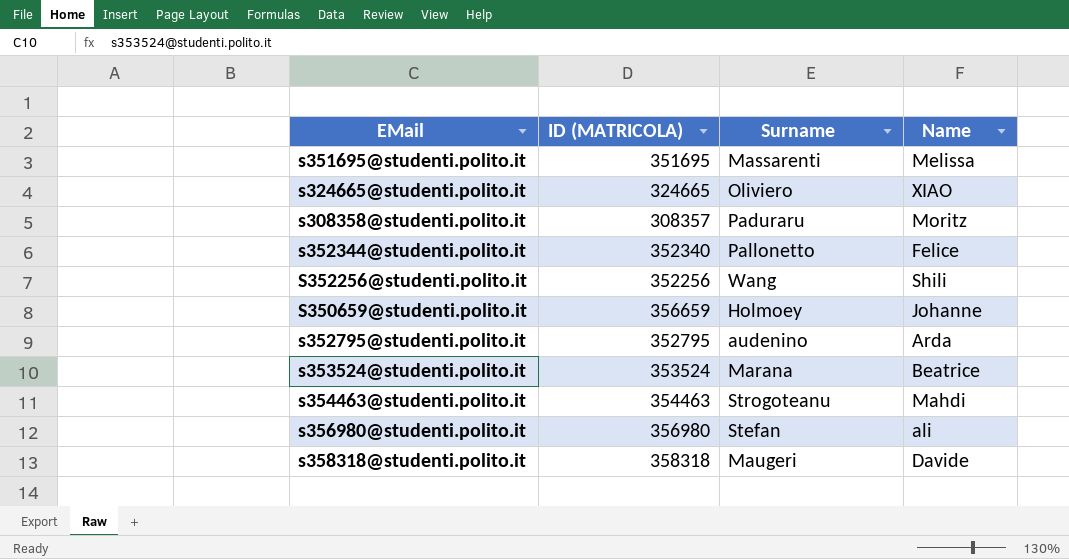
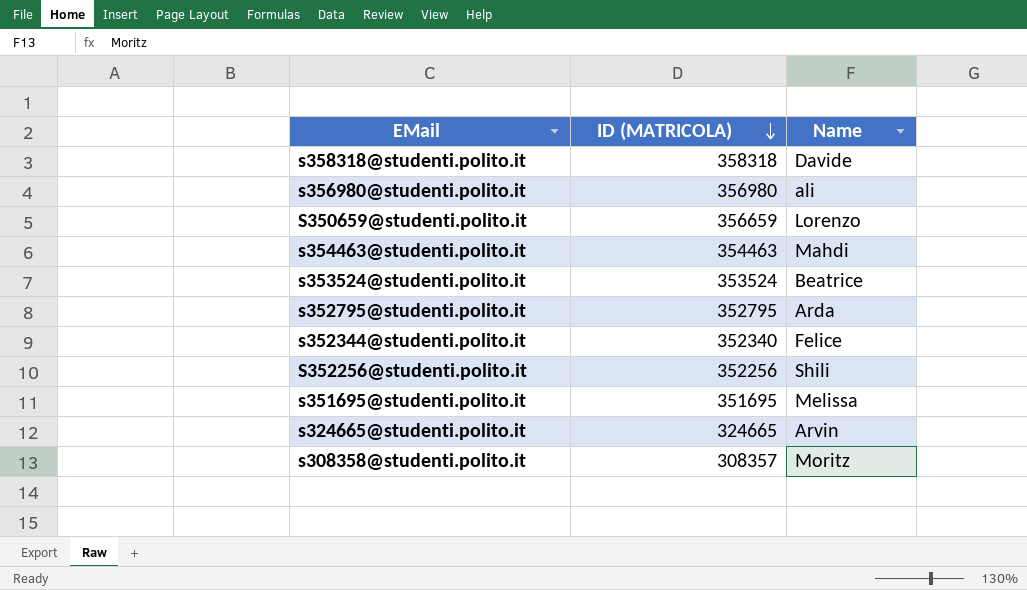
row order: none -> ID (MATRICOLA) descending
column Surname | position: 3 -> none
S350659@studenti.polito.it | Name: Johanne -> Lorenzo
s324665@studenti.polito.it | Name: XIAO -> Arvin

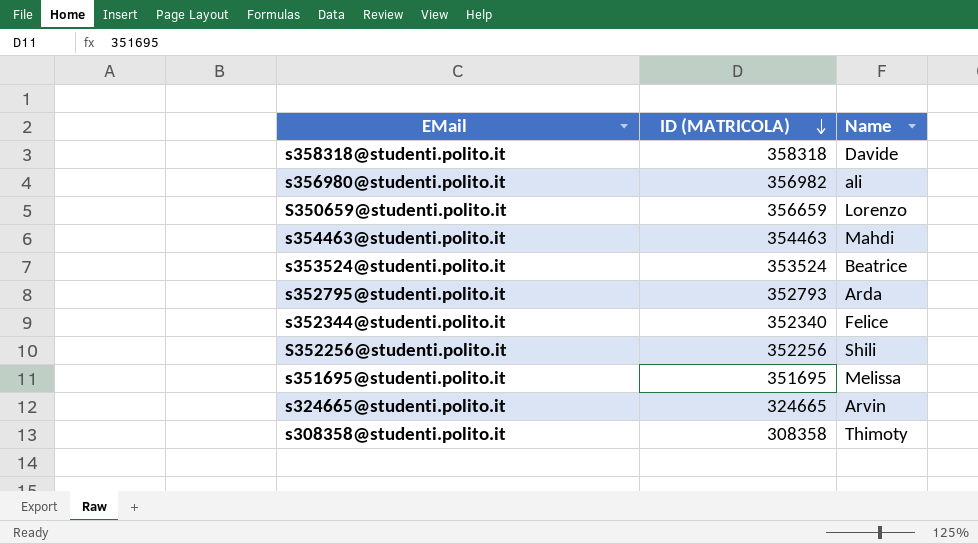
s356980@studenti.polito.it | ID (MATRICOLA): 356980 -> 356982
s352795@studenti.polito.it | ID (MATRICOLA): 352795 -> 352793
s308358@studenti.polito.it | ID (MATRICOLA): 308357 -> 308358
s308358@studenti.polito.it | Name: Moritz -> Thimoty

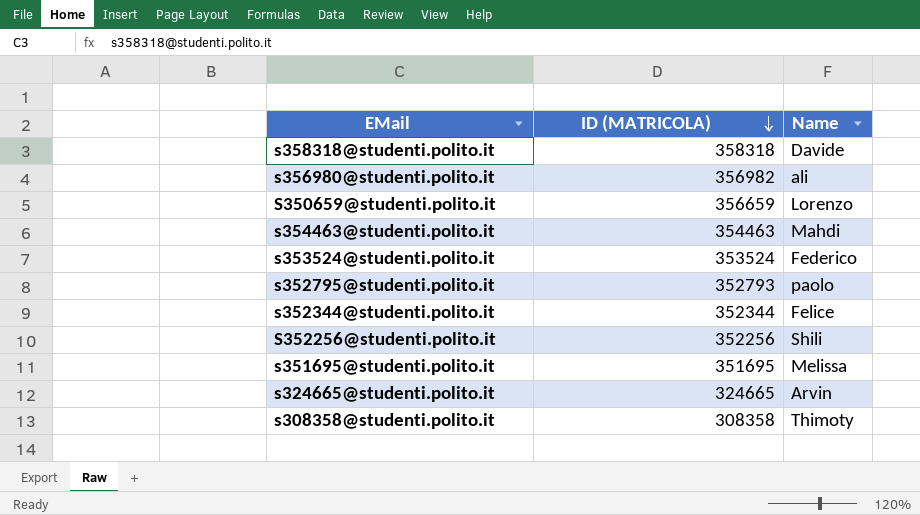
s353524@studenti.polito.it | Name: Beatrice -> Federico
s352795@studenti.polito.it | Name: Arda -> paolo
s352344@studenti.polito.it | ID (MATRICOLA): 352340 -> 352344

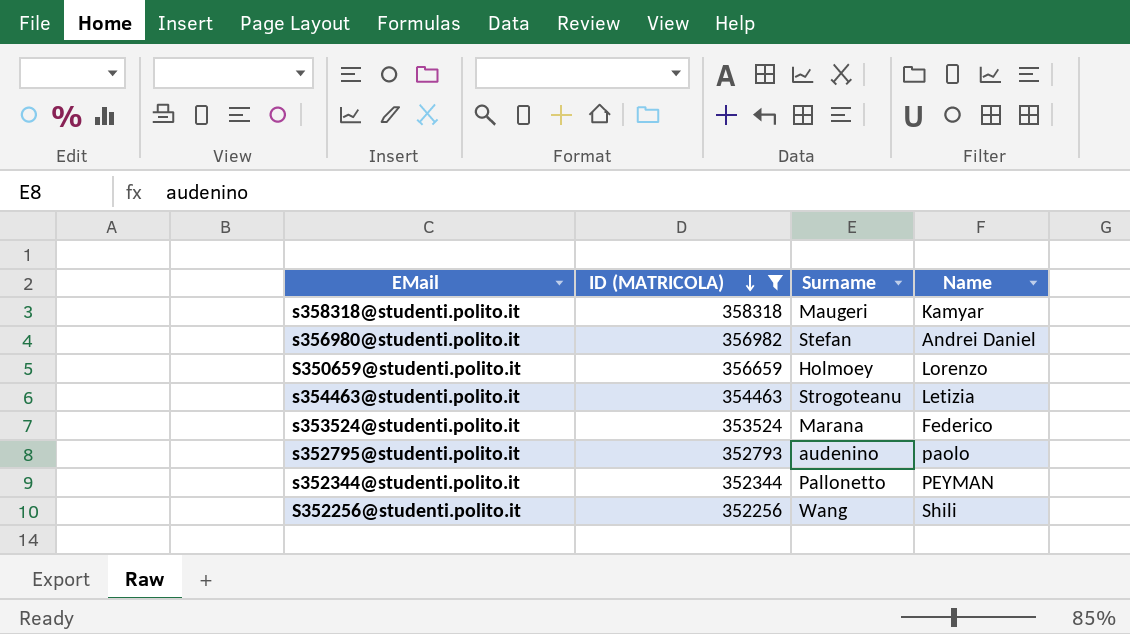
filter: none -> ID (MATRICOLA) >= 352256
column Surname | position: none -> 3
s358318@studenti.polito.it | Name: Davide -> Kamyar
s356980@studenti.polito.it | Name: ali -> Andrei Daniel
s354463@studenti.polito.it | Name: Mahdi -> Letizia
s352344@studenti.polito.it | Name: Felice -> PEYMAN

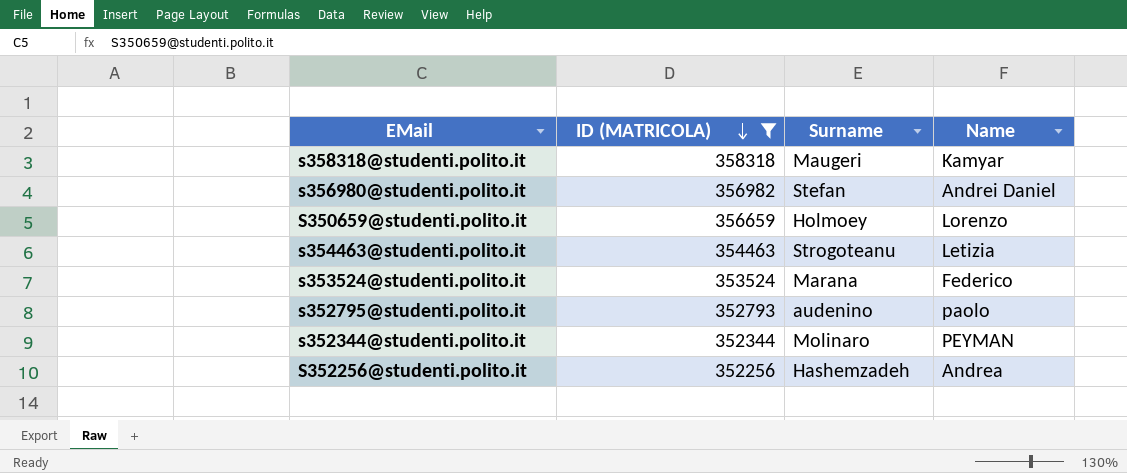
s352344@studenti.polito.it | Surname: Pallonetto -> Molinaro
S352256@studenti.polito.it | Surname: Wang -> Hashemzadeh
S352256@studenti.polito.it | Name: Shili -> Andrea

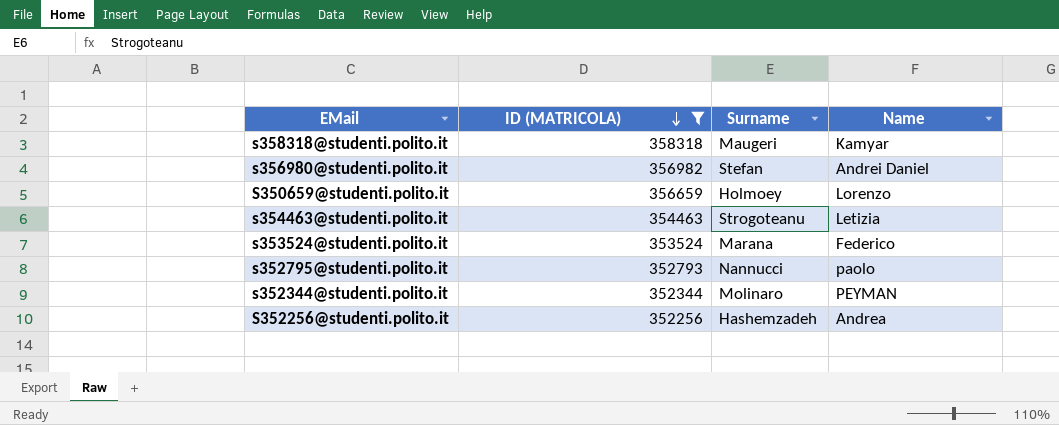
s352795@studenti.polito.it | Surname: audenino -> Nannucci

